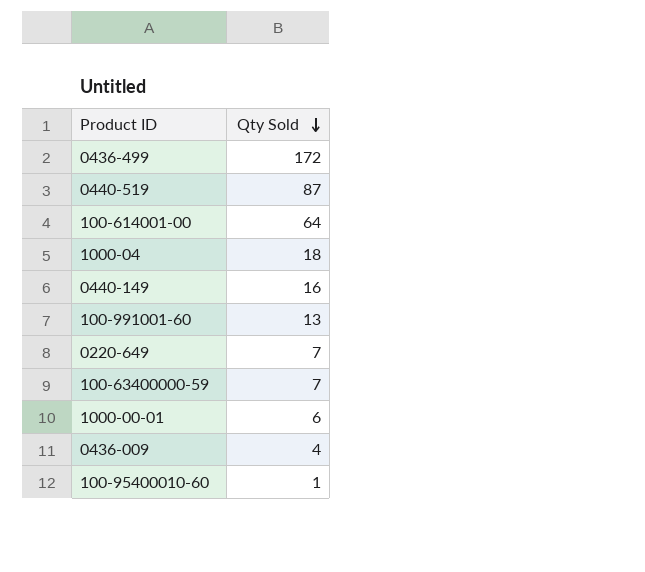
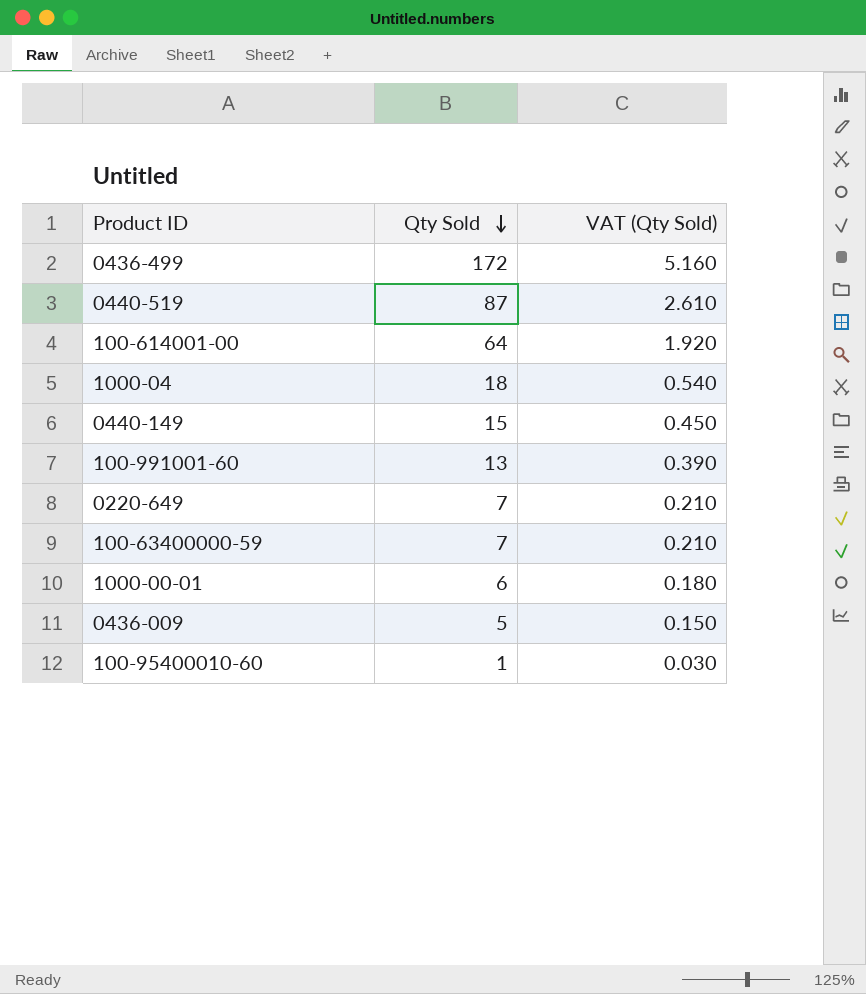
column VAT (Qty Sold) | formula: none -> [Qty Sold] * 0.03
0440-149 | Qty Sold: 16 -> 15
0436-009 | Qty Sold: 4 -> 5

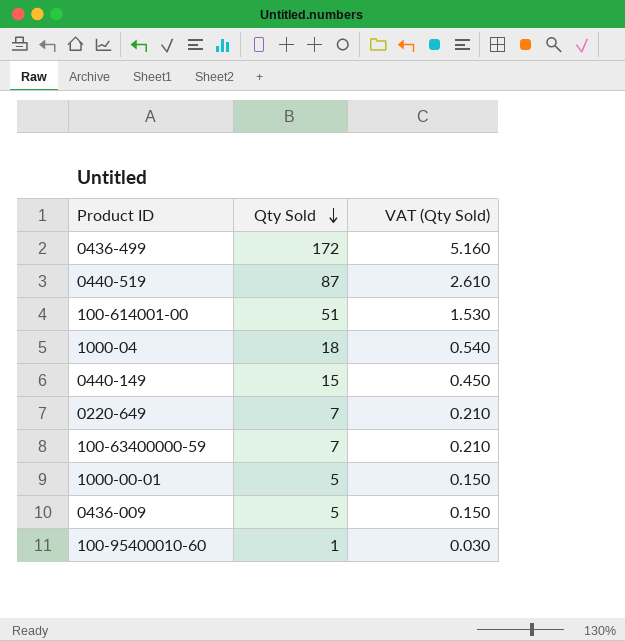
row 100-991001-60: 13 | 0.390 -> none
100-614001-00 | Qty Sold: 64 -> 51
100-614001-00 | VAT (Qty Sold): 1.920 -> 1.530
1000-00-01 | Qty Sold: 6 -> 5
1000-00-01 | VAT (Qty Sold): 0.180 -> 0.150

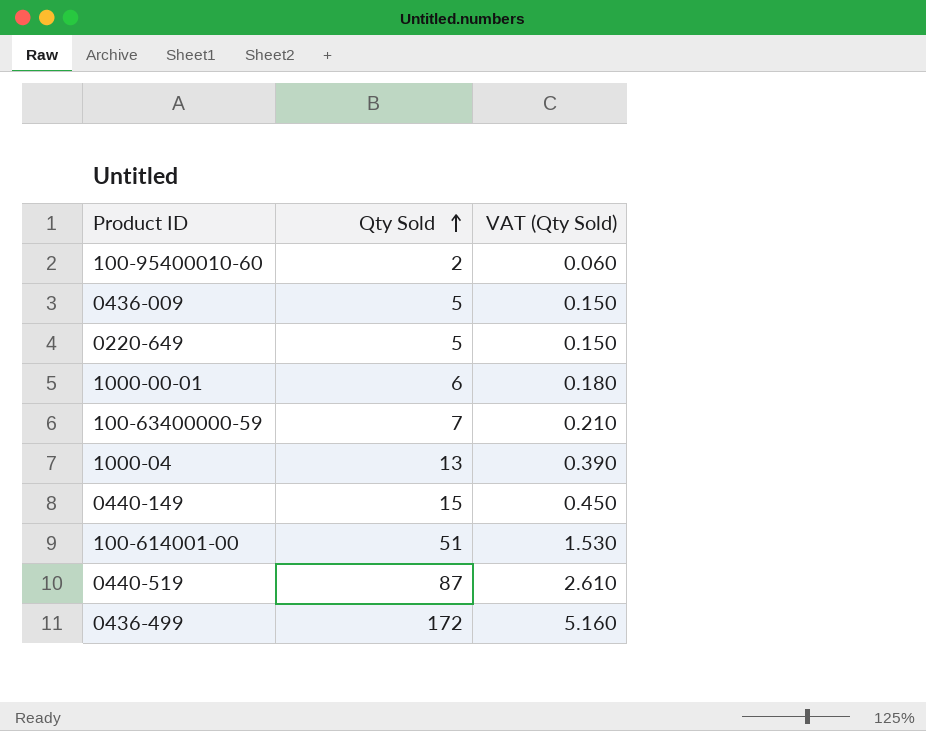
row order: Qty Sold descending -> Qty Sold ascending
100-95400010-60 | Qty Sold: 1 -> 2
100-95400010-60 | VAT (Qty Sold): 0.030 -> 0.060
0220-649 | Qty Sold: 7 -> 5
0220-649 | VAT (Qty Sold): 0.210 -> 0.150
1000-00-01 | Qty Sold: 5 -> 6
1000-00-01 | VAT (Qty Sold): 0.150 -> 0.180
1000-04 | Qty Sold: 18 -> 13
1000-04 | VAT (Qty Sold): 0.540 -> 0.390

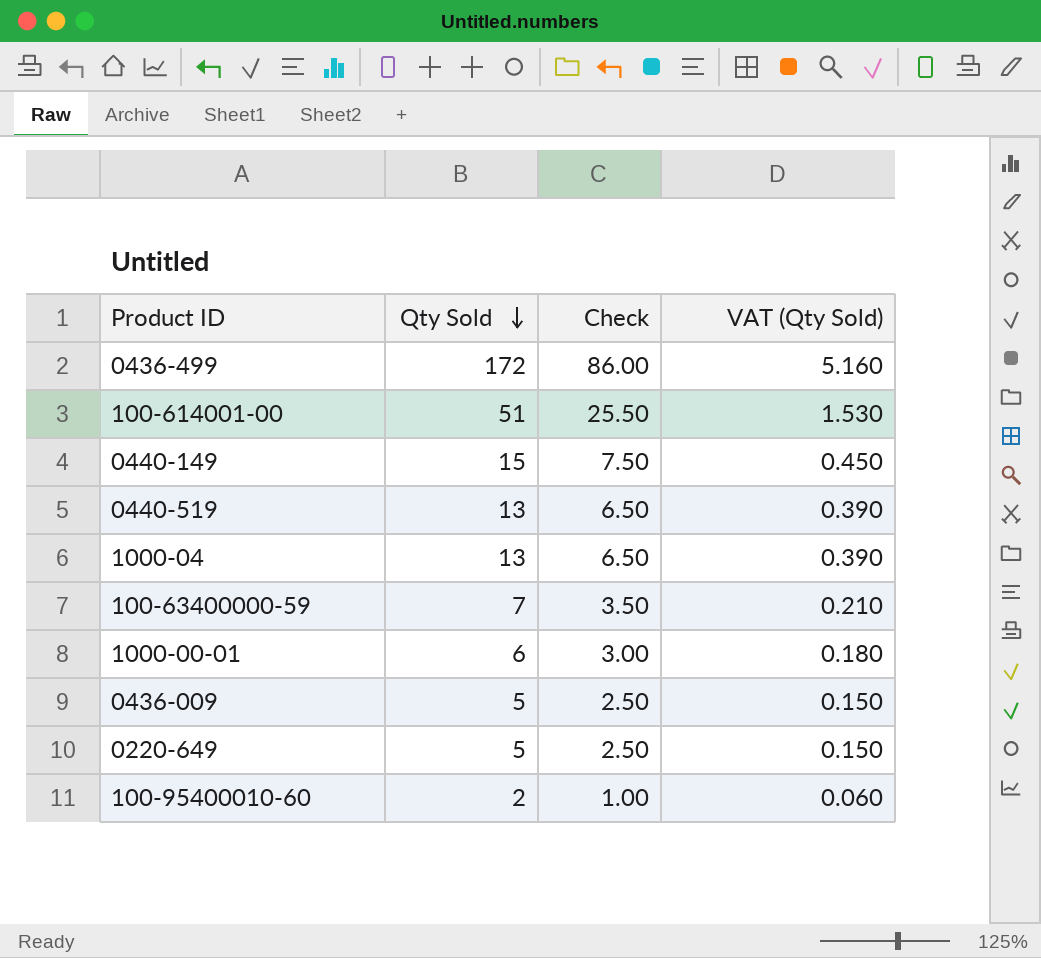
row order: Qty Sold ascending -> Qty Sold descending
column Check | formula: none -> [Qty Sold] * 0.5
0440-519 | Qty Sold: 87 -> 13
0440-519 | VAT (Qty Sold): 2.610 -> 0.390

